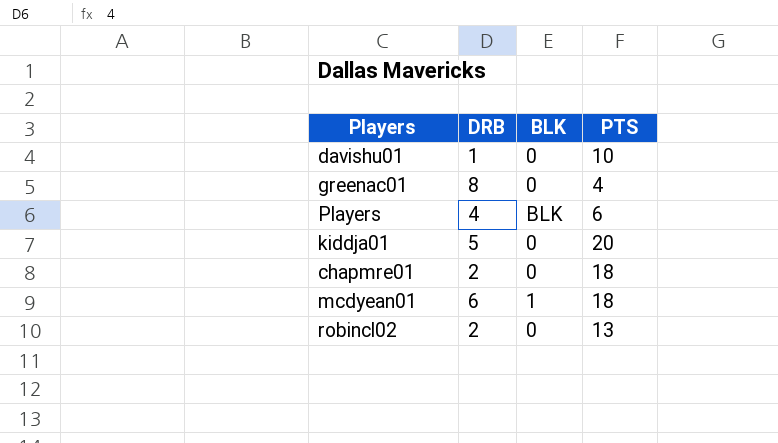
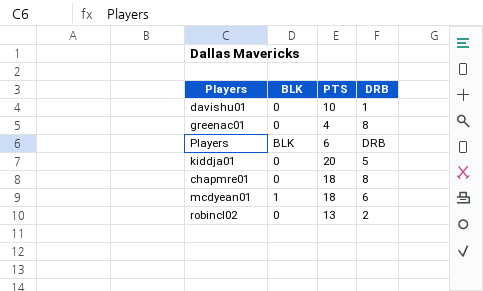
column DRB | position: 2 -> 4
Players | DRB: 4 -> DRB
chapmre01 | DRB: 2 -> 8

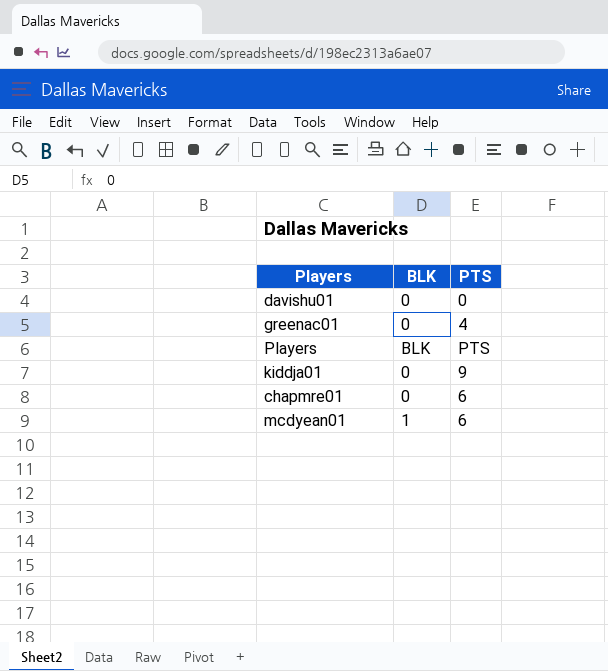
column DRB | position: 4 -> none
row robincl02: 0 | 13 | 2 -> none
davishu01 | PTS: 10 -> 0
Players | PTS: 6 -> PTS
kiddja01 | PTS: 20 -> 9
chapmre01 | PTS: 18 -> 6
mcdyean01 | PTS: 18 -> 6

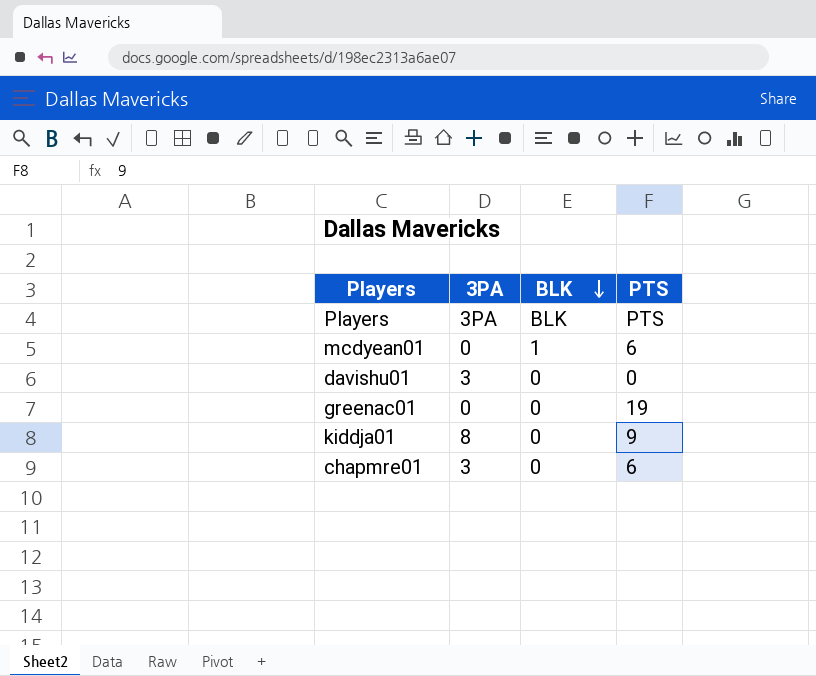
row order: none -> BLK descending
column 3PA | position: none -> 2
greenac01 | PTS: 4 -> 19

